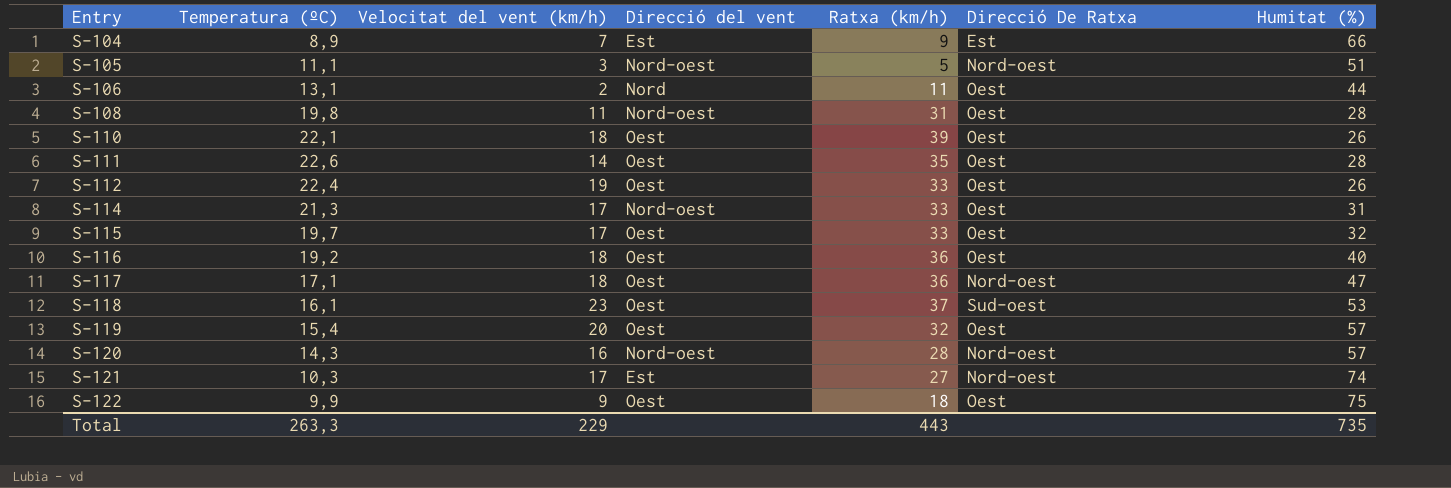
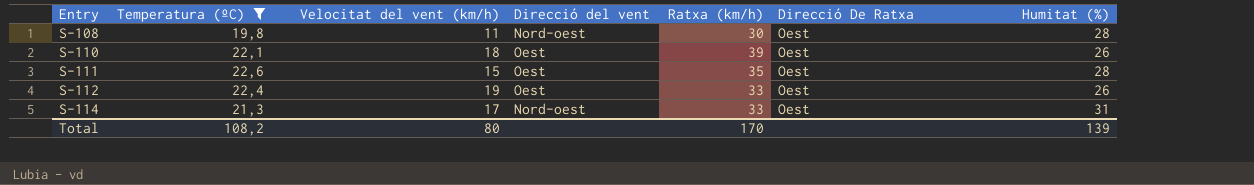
filter: none -> Temperatura (ºC) >= 19,8
S-108 | Ratxa (km/h): 31 -> 30
S-111 | Velocitat del vent (km/h): 14 -> 15
Total | Temperatura (ºC): 263,3 -> 108,2
Total | Velocitat del vent (km/h): 229 -> 80
Total | Ratxa (km/h): 443 -> 170
Total | Humitat (%): 735 -> 139

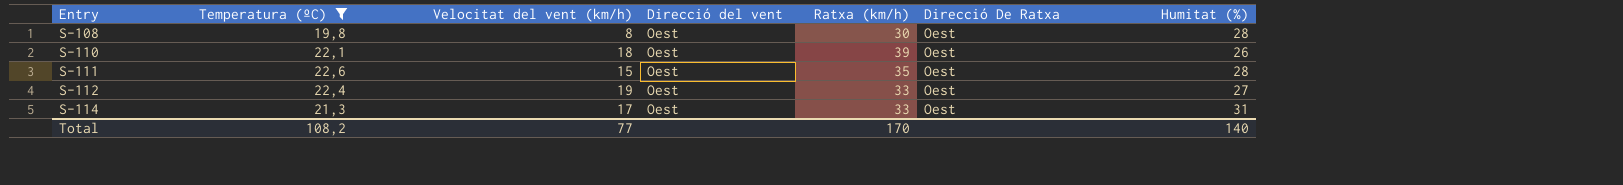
S-108 | Velocitat del vent (km/h): 11 -> 8
S-108 | Direcció del vent: Nord-oest -> Oest
S-112 | Humitat (%): 26 -> 27
S-114 | Direcció del vent: Nord-oest -> Oest
Total | Velocitat del vent (km/h): 80 -> 77
Total | Humitat (%): 139 -> 140

